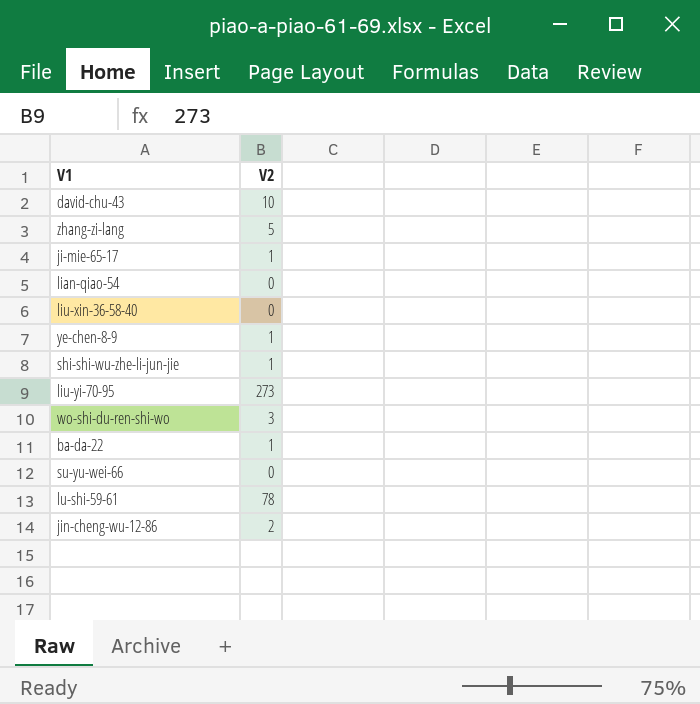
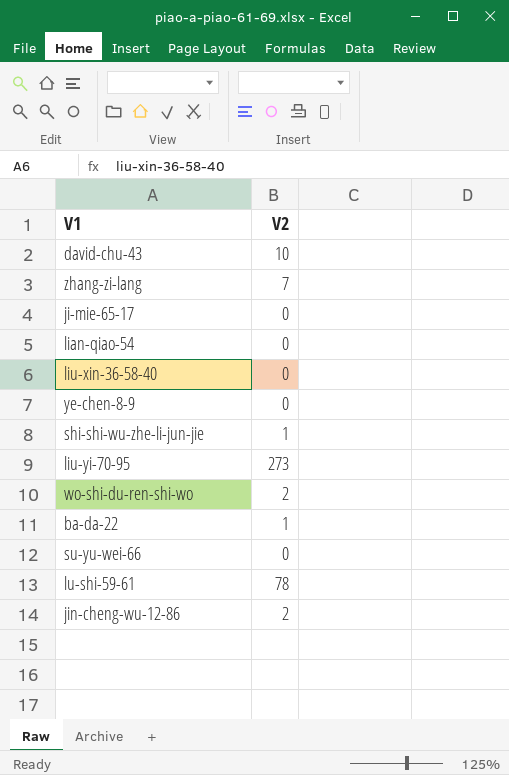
zhang-zi-lang | V2: 5 -> 7
ji-mie-65-17 | V2: 1 -> 0
ye-chen-8-9 | V2: 1 -> 0
wo-shi-du-ren-shi-wo | V2: 3 -> 2

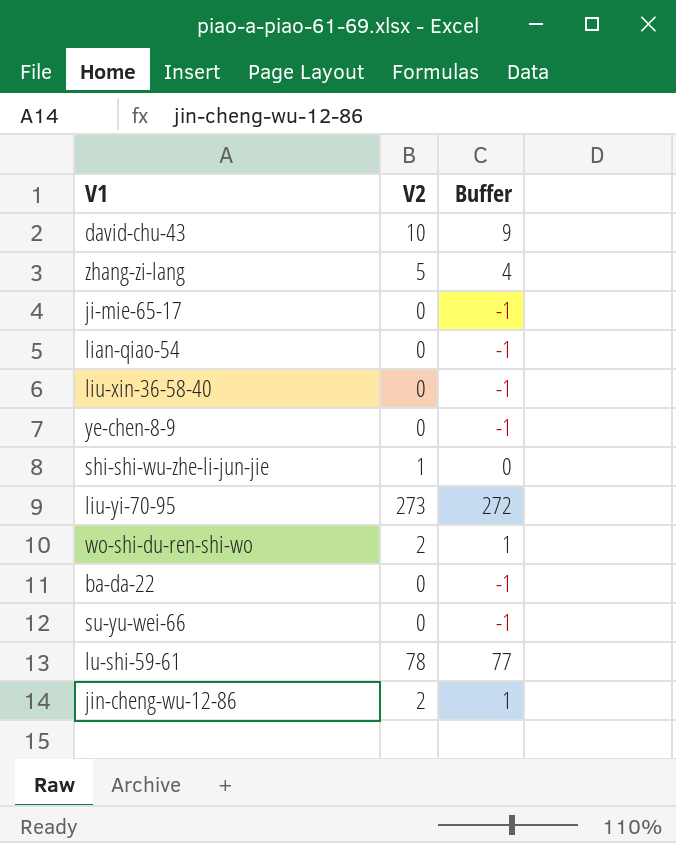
column Buffer | formula: none -> [V2] - 1
zhang-zi-lang | V2: 7 -> 5
ba-da-22 | V2: 1 -> 0

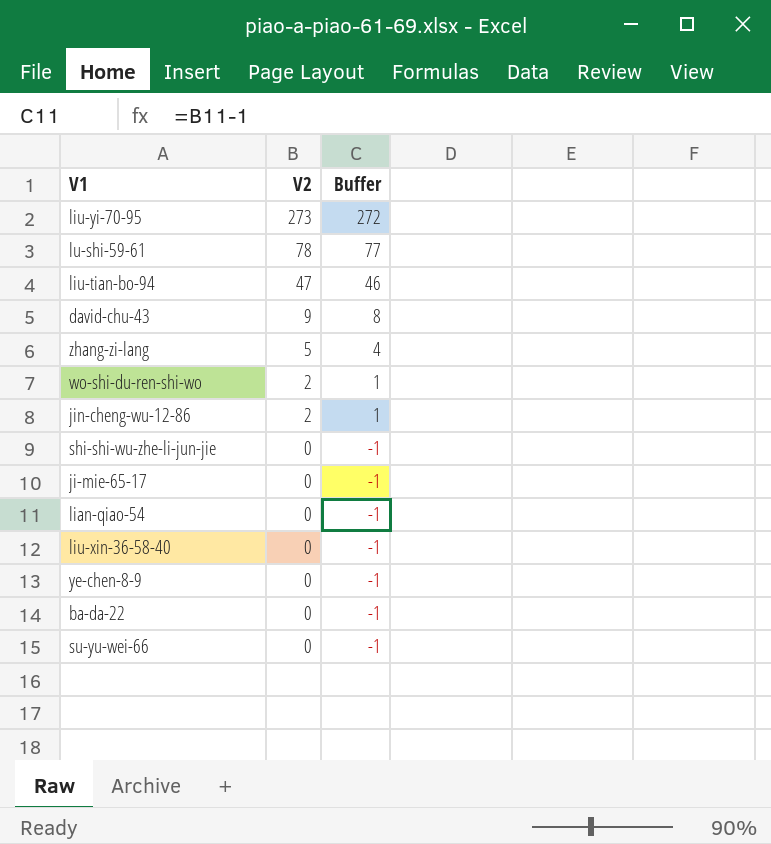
row order: none -> V2 descending
row liu-tian-bo-94: none -> 47 | 46
david-chu-43 | V2: 10 -> 9
david-chu-43 | Buffer: 9 -> 8
shi-shi-wu-zhe-li-jun-jie | V2: 1 -> 0
shi-shi-wu-zhe-li-jun-jie | Buffer: 0 -> -1

